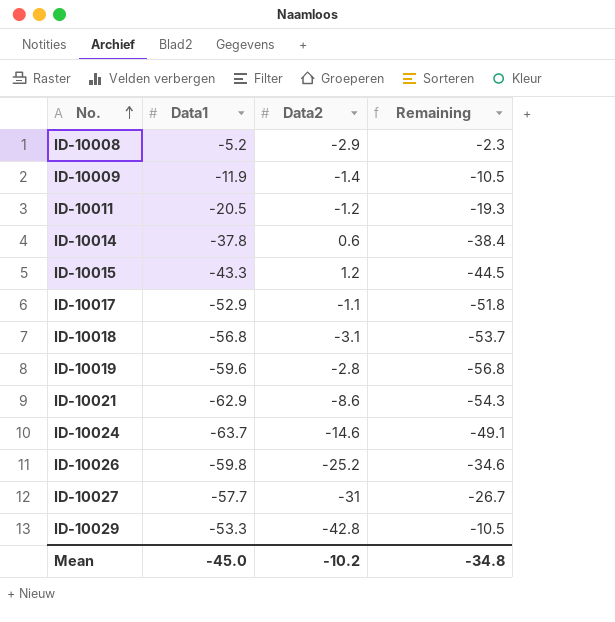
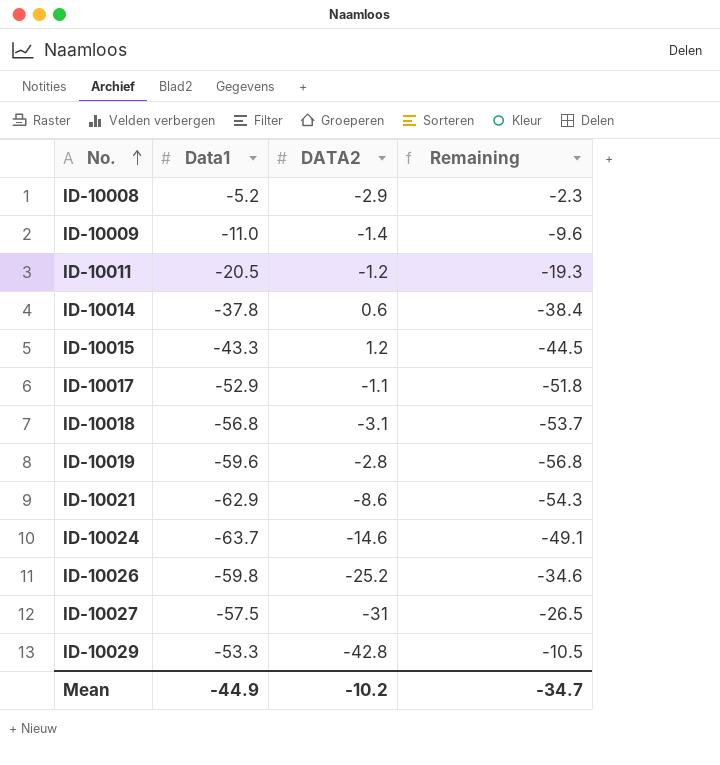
column name: Data2 -> DATA2
ID-10009 | Data1: -11.9 -> -11.0
ID-10009 | Remaining: -10.5 -> -9.6
ID-10027 | Data1: -57.7 -> -57.5
ID-10027 | Remaining: -26.7 -> -26.5
Mean | Data1: -45.0 -> -44.9
Mean | Remaining: -34.8 -> -34.7

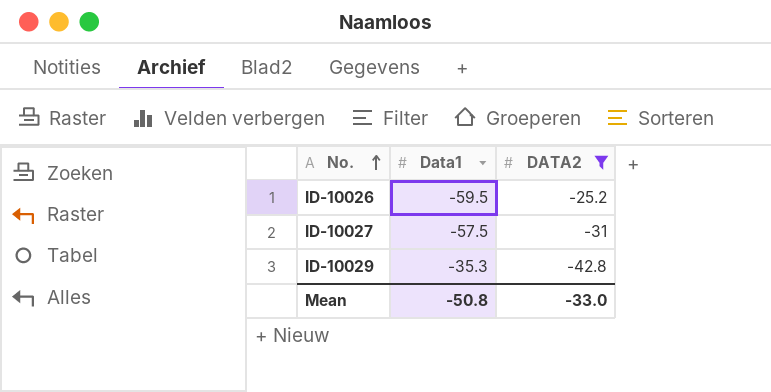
filter: none -> DATA2 <= -25.2
column Remaining | formula: [Data1] - [DATA2] -> none
ID-10026 | Data1: -59.8 -> -59.5
ID-10029 | Data1: -53.3 -> -35.3
Mean | Data1: -44.9 -> -50.8
Mean | DATA2: -10.2 -> -33.0

